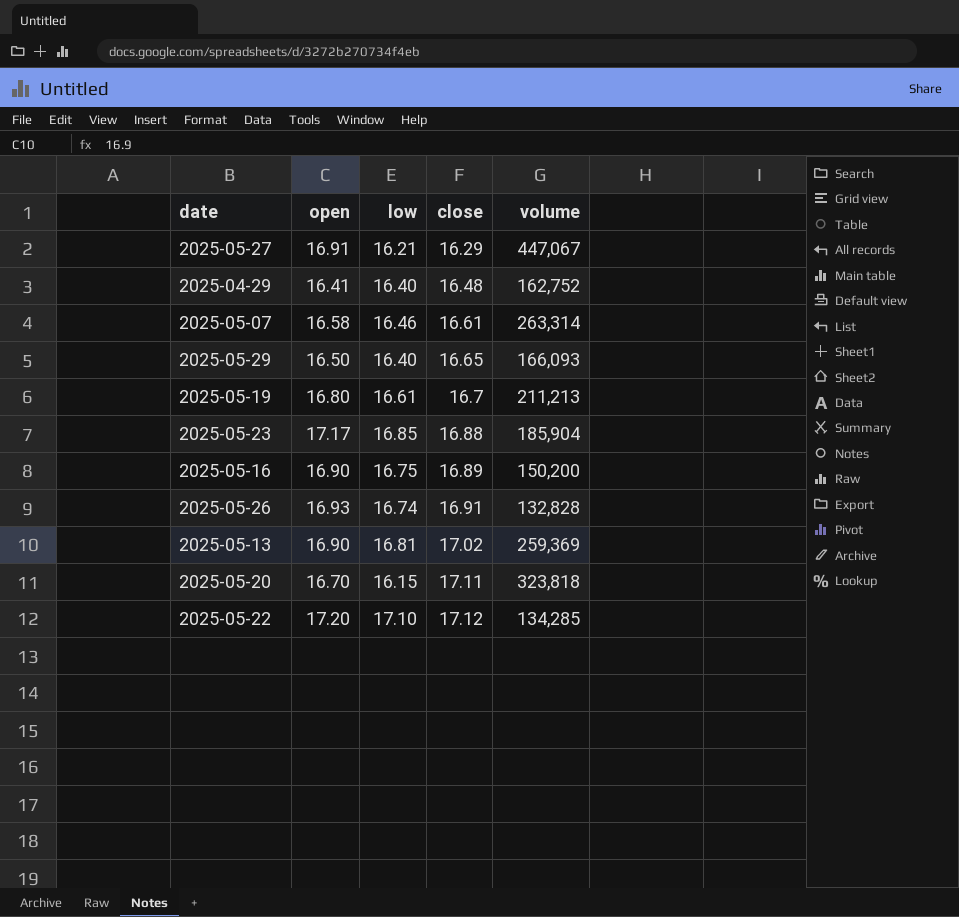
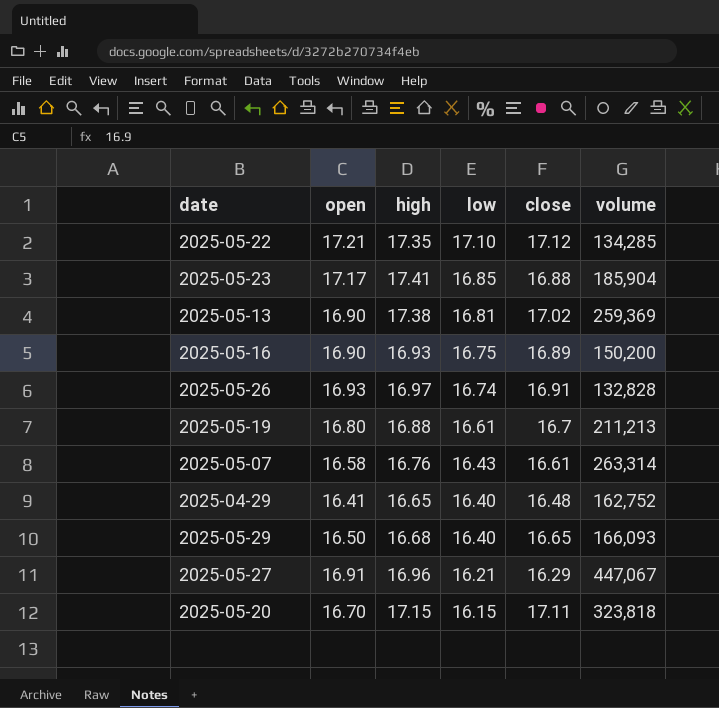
row order: close ascending -> low descending
column high | position: none -> 3
2025-05-22 | open: 17.20 -> 17.21
2025-05-07 | low: 16.46 -> 16.43

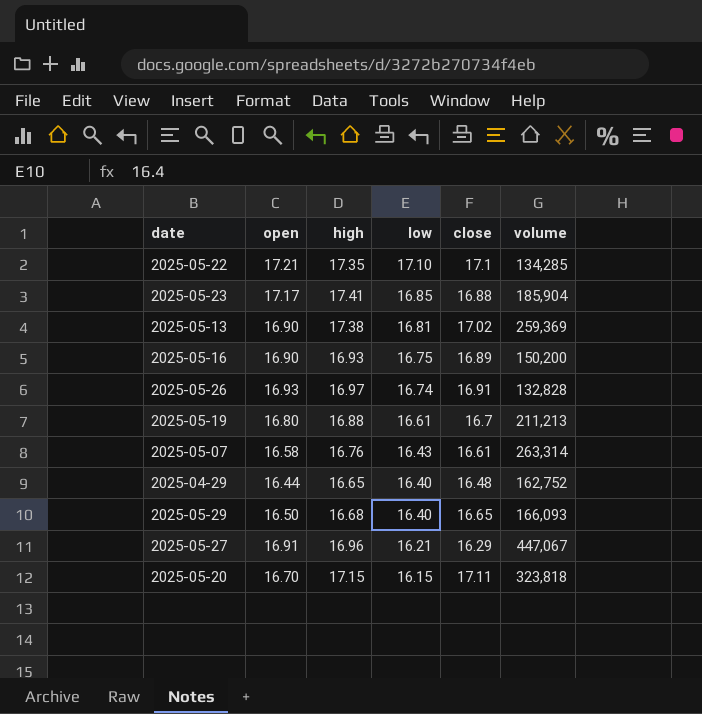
2025-05-22 | close: 17.12 -> 17.1
2025-04-29 | open: 16.41 -> 16.44

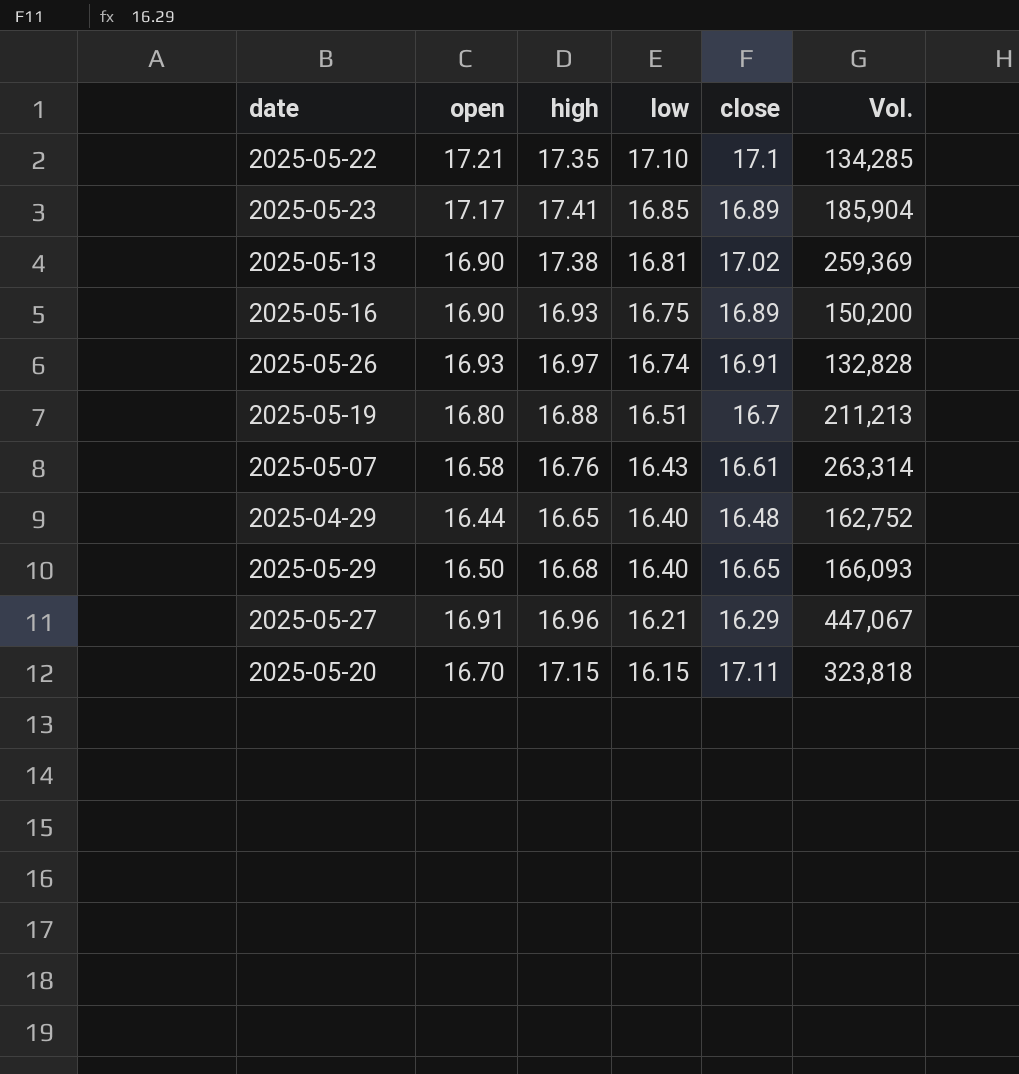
column name: volume -> Vol.
2025-05-23 | close: 16.88 -> 16.89
2025-05-19 | low: 16.61 -> 16.51

